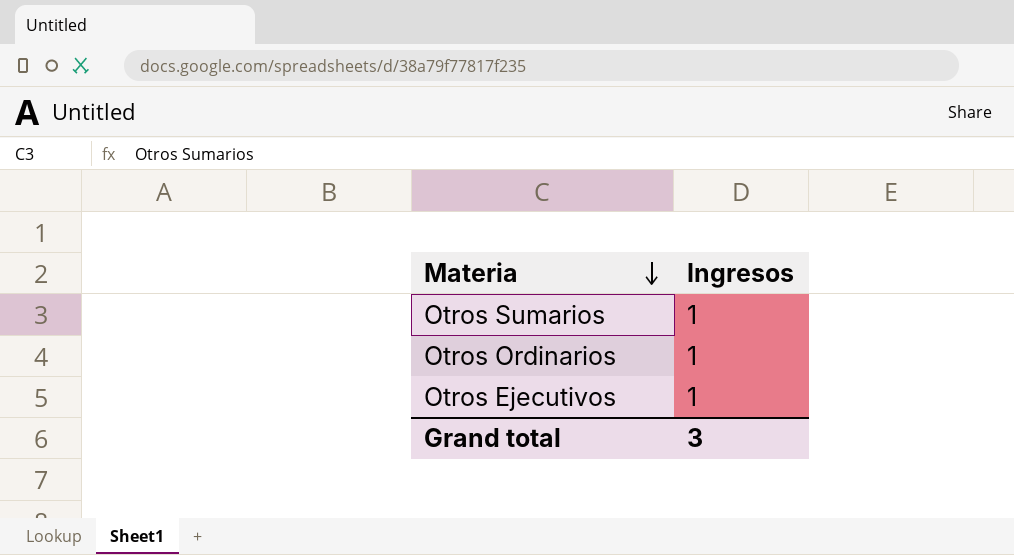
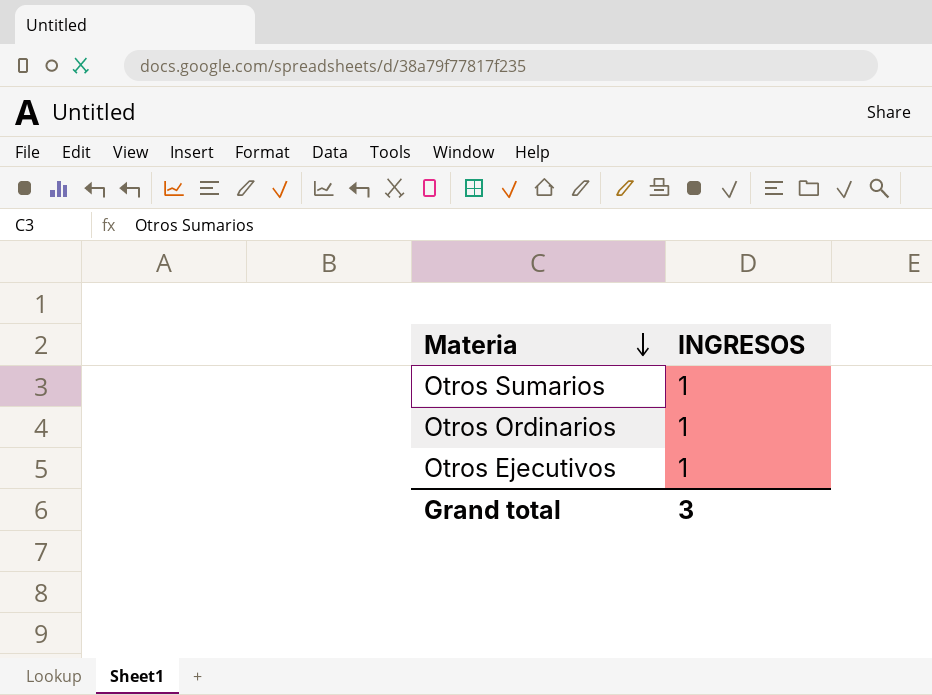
column name: Ingresos -> INGRESOS

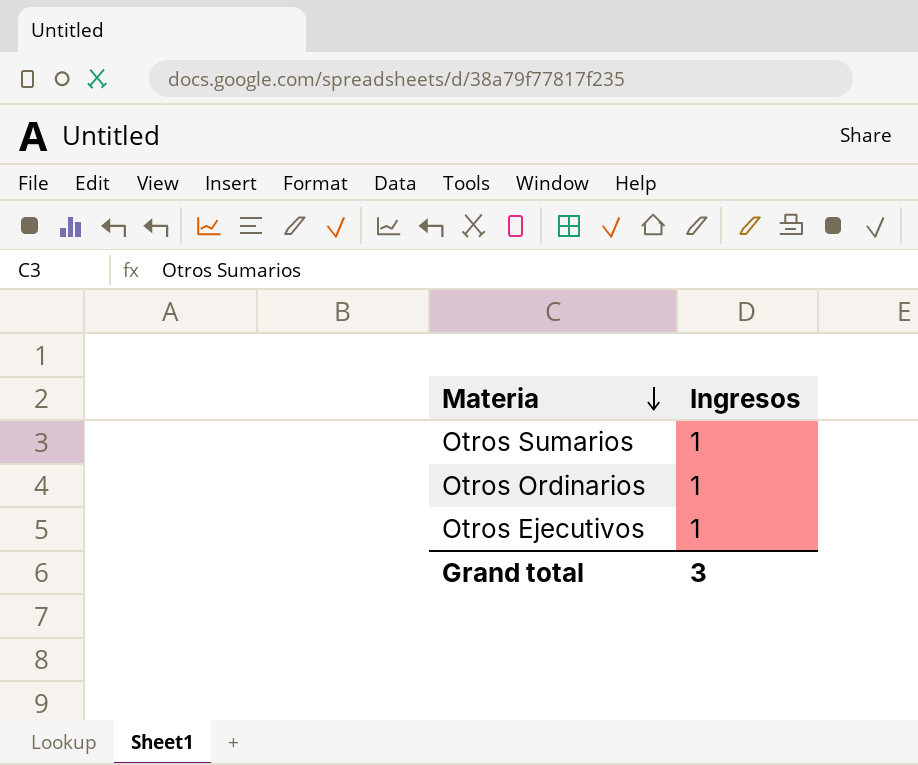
column name: INGRESOS -> Ingresos

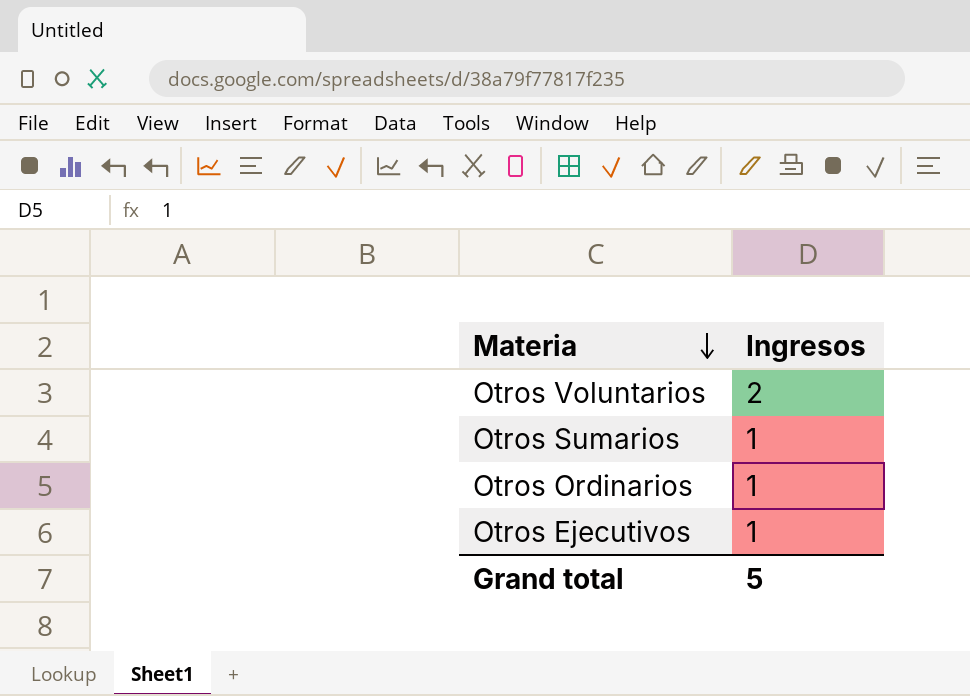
row Otros Voluntarios: none -> 2
Grand total | Ingresos: 3 -> 5

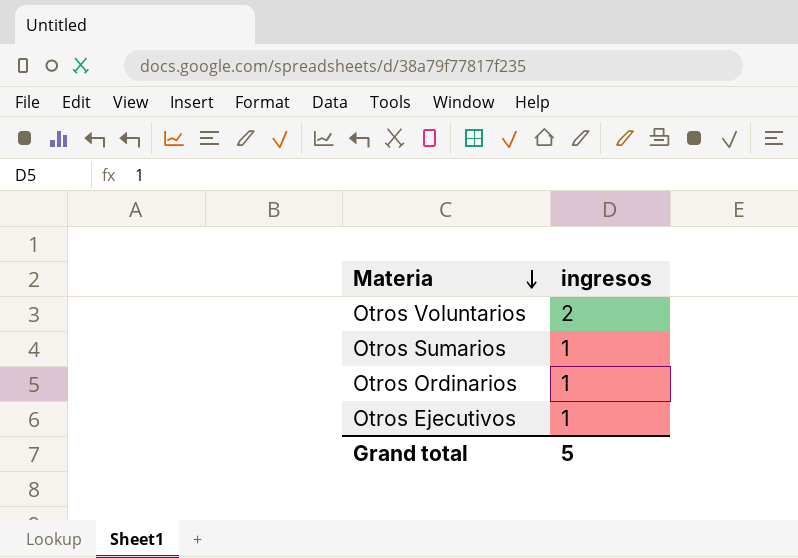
column name: Ingresos -> ingresos

